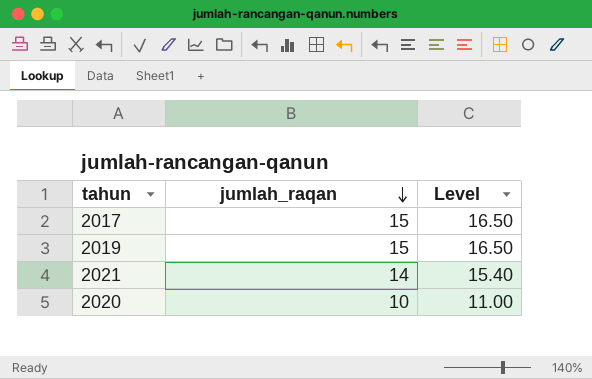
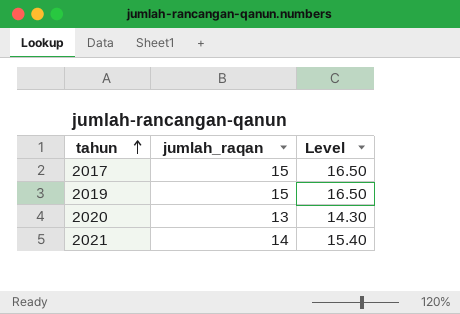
row order: jumlah_raqan descending -> tahun ascending
2020 | jumlah_raqan: 10 -> 13
2020 | Level: 11.00 -> 14.30

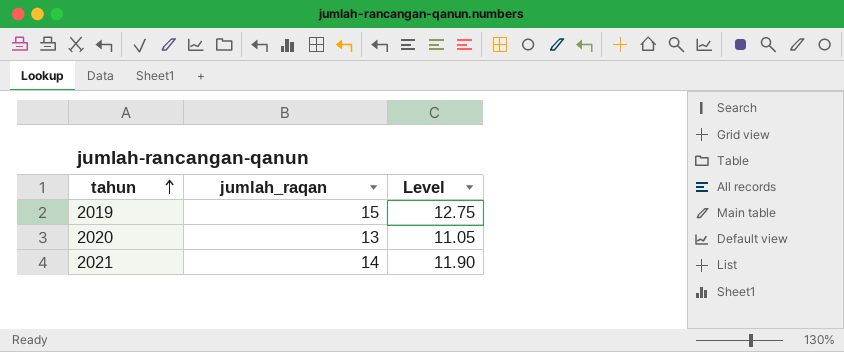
column Level | formula: [jumlah_raqan] * 1.1 -> [jumlah_raqan] * 0.85
row 2017: 15 | 16.50 -> none

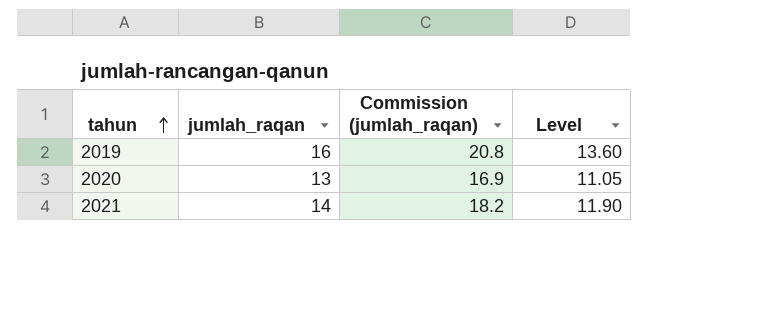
column Commission (jumlah_raqan) | formula: none -> [jumlah_raqan] * 1.3
2019 | jumlah_raqan: 15 -> 16
2019 | Level: 12.75 -> 13.60

